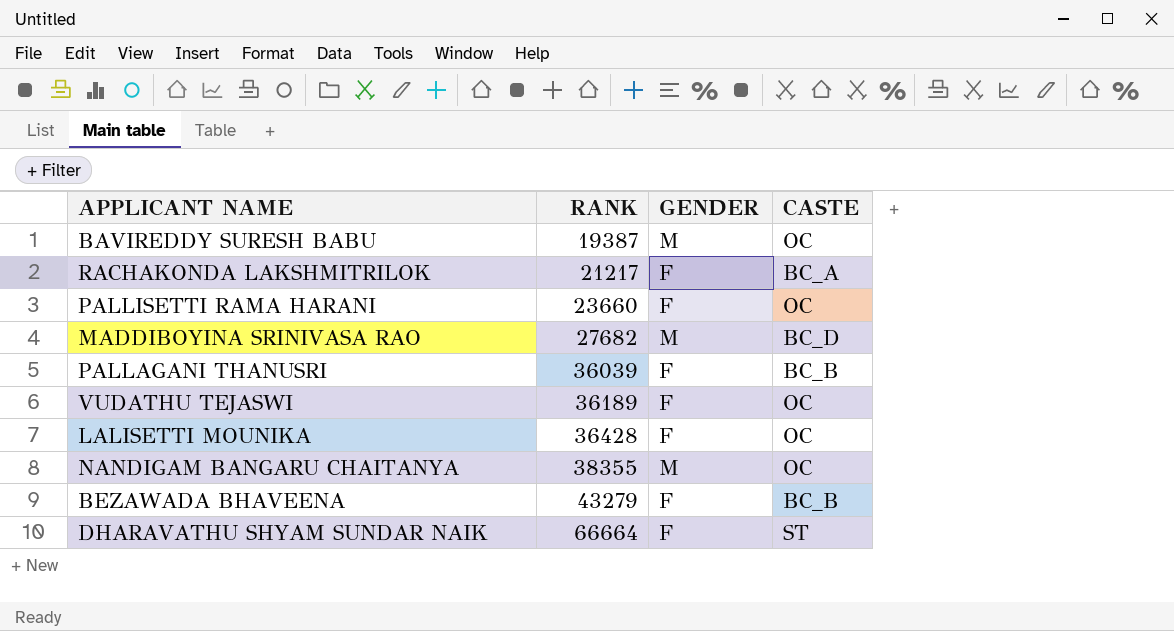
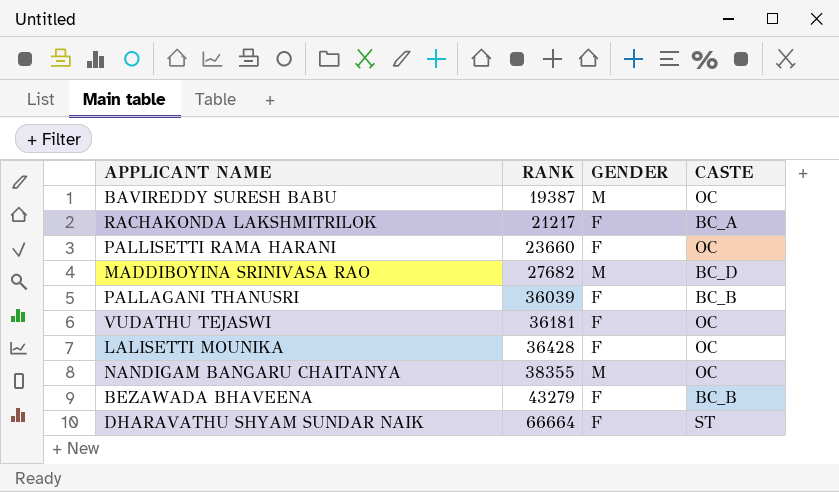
VUDATHU TEJASWI | RANK: 36189 -> 36181

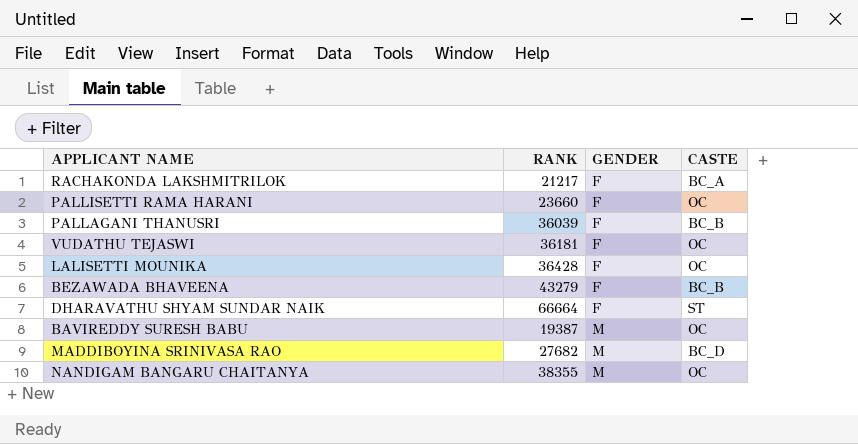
row order: RANK ascending -> GENDER ascending

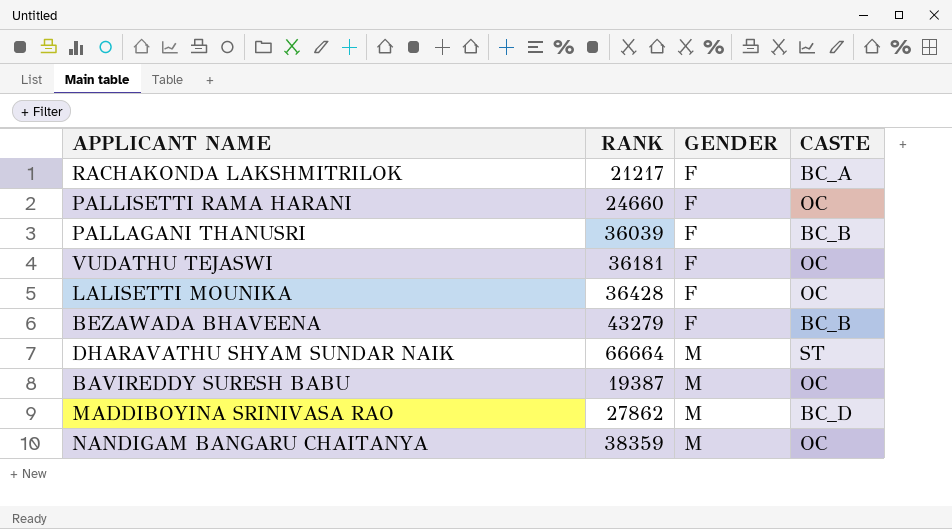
PALLISETTI RAMA HARANI | RANK: 23660 -> 24660
DHARAVATHU SHYAM SUNDAR NAIK | GENDER: F -> M
MADDIBOYINA SRINIVASA RAO | RANK: 27682 -> 27862
NANDIGAM BANGARU CHAITANYA | RANK: 38355 -> 38359

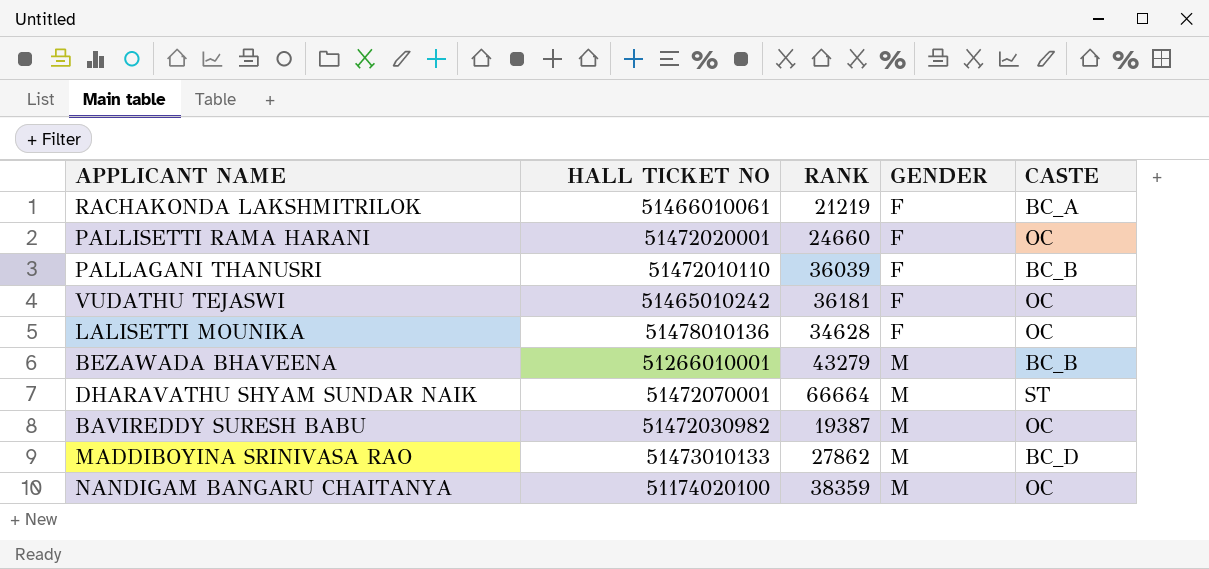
column HALL TICKET NO | position: none -> 2
RACHAKONDA LAKSHMITRILOK | RANK: 21217 -> 21219
LALISETTI MOUNIKA | RANK: 36428 -> 34628
BEZAWADA BHAVEENA | GENDER: F -> M

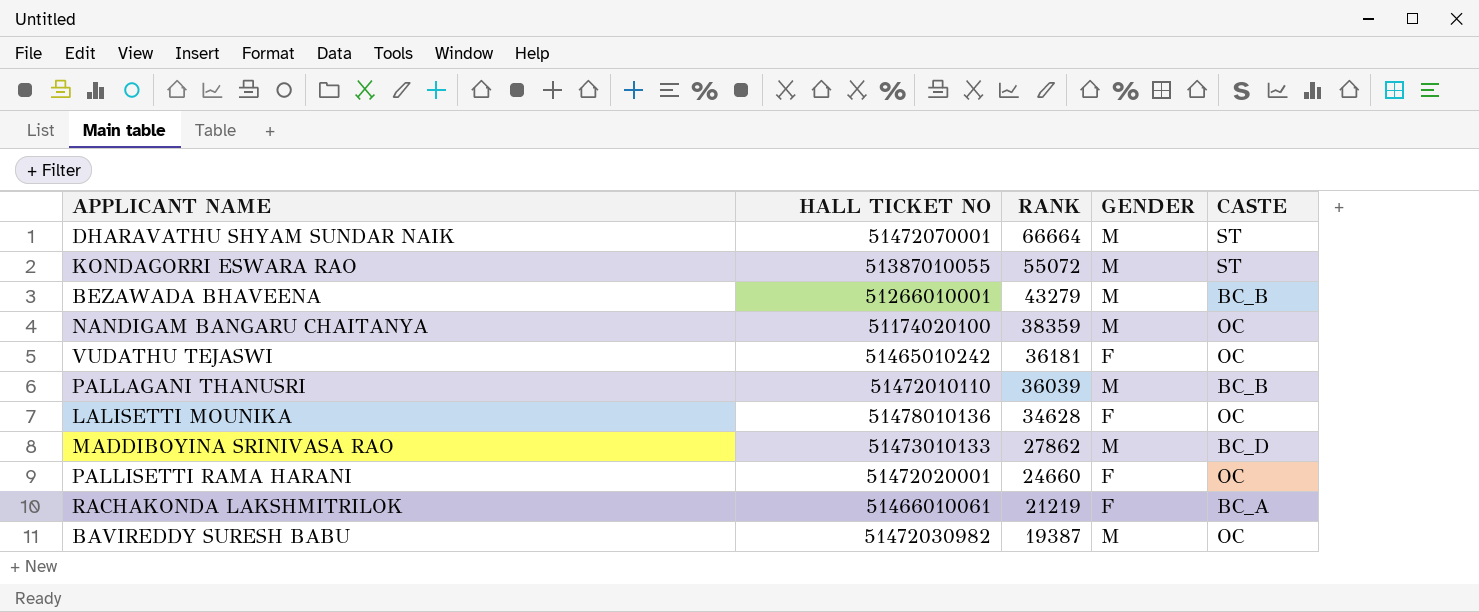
row order: GENDER ascending -> RANK descending
row KONDAGORRI ESWARA RAO: none -> 51387010055 | 55072 | M | ST
PALLAGANI THANUSRI | GENDER: F -> M

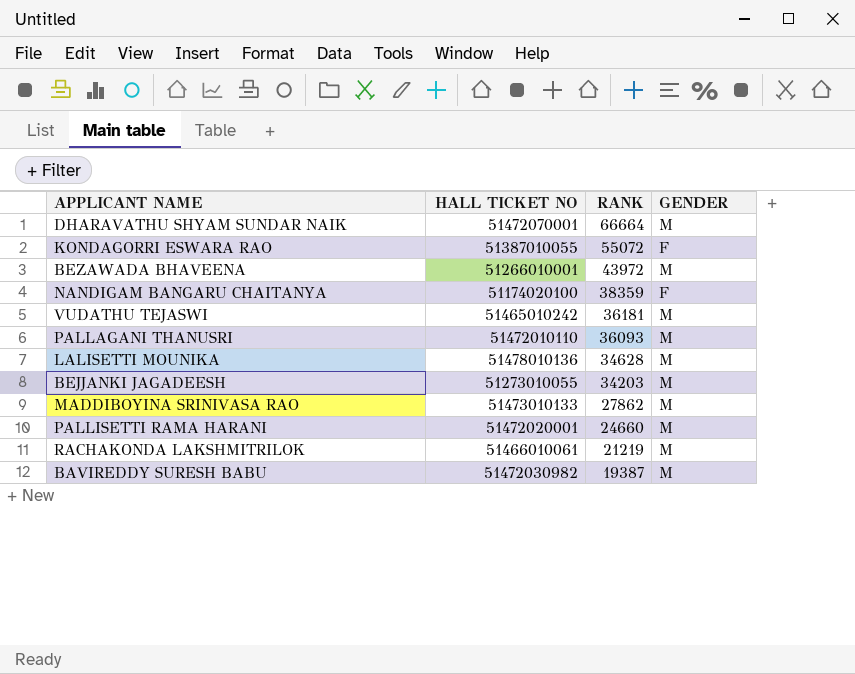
column CASTE | position: 5 -> none
KONDAGORRI ESWARA RAO | GENDER: M -> F
BEZAWADA BHAVEENA | RANK: 43279 -> 43972
NANDIGAM BANGARU CHAITANYA | GENDER: M -> F
VUDATHU TEJASWI | GENDER: F -> M
PALLAGANI THANUSRI | RANK: 36039 -> 36093
LALISETTI MOUNIKA | GENDER: F -> M
row BEJJANKI JAGADEESH: none -> 51273010055 | 34203 | M
PALLISETTI RAMA HARANI | GENDER: F -> M
RACHAKONDA LAKSHMITRILOK | GENDER: F -> M

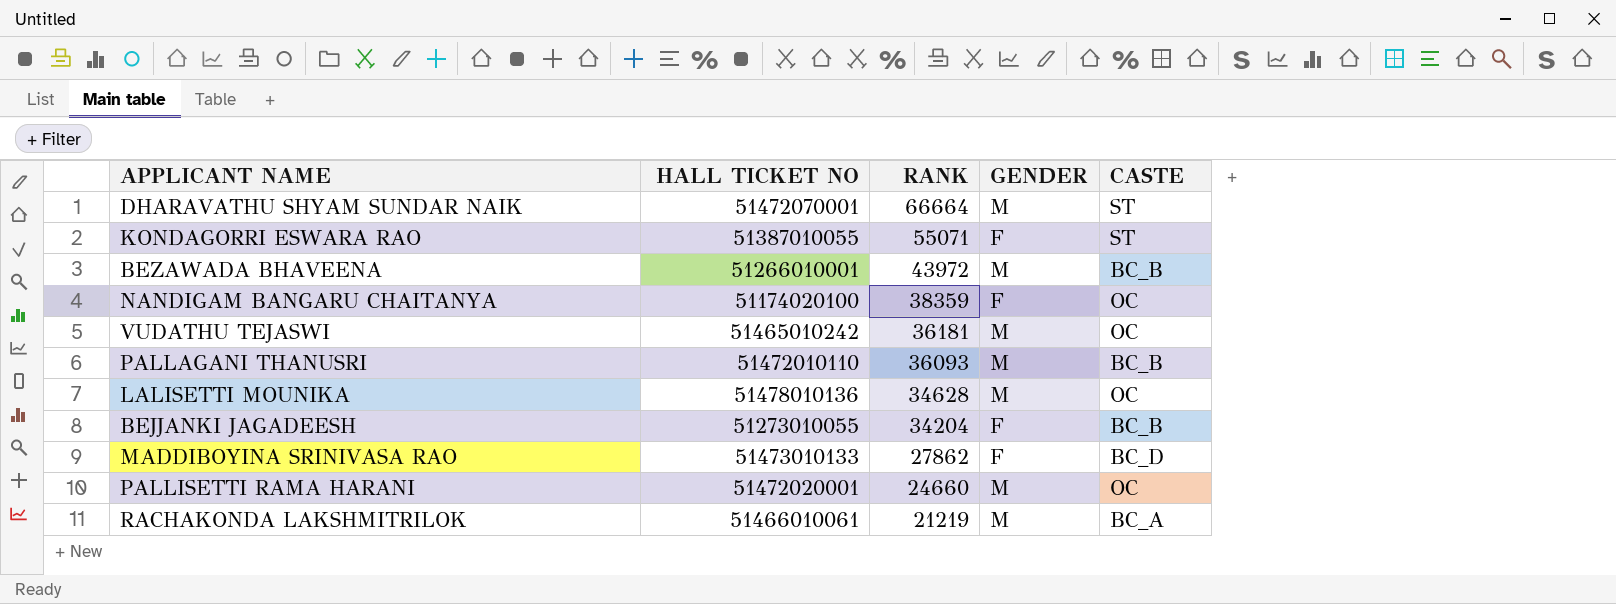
column CASTE | position: none -> 5
row BAVIREDDY SURESH BABU: 51472030982 | 19387 | M -> none
KONDAGORRI ESWARA RAO | RANK: 55072 -> 55071
BEJJANKI JAGADEESH | RANK: 34203 -> 34204
BEJJANKI JAGADEESH | GENDER: M -> F
MADDIBOYINA SRINIVASA RAO | GENDER: M -> F

